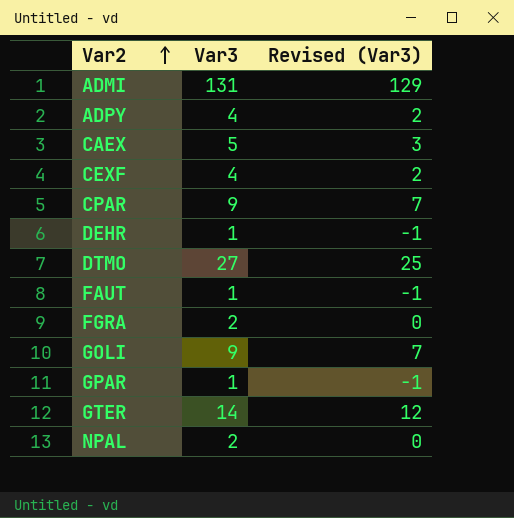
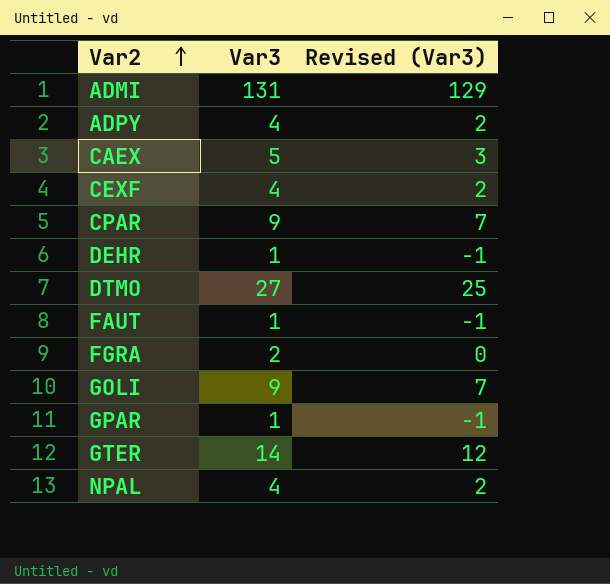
NPAL | Var3: 2 -> 4
NPAL | Revised (Var3): 0 -> 2

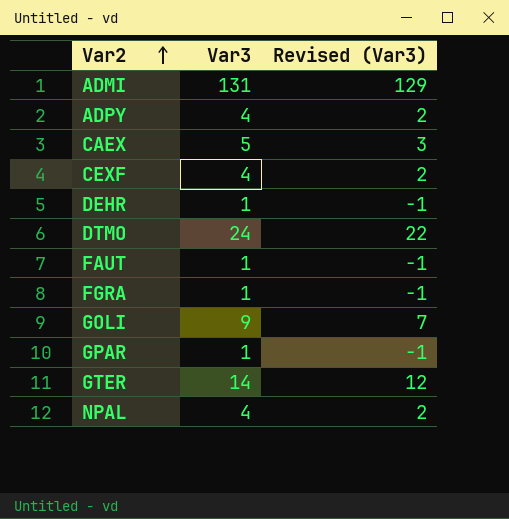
row CPAR: 9 | 7 -> none
DTMO | Var3: 27 -> 24
DTMO | Revised (Var3): 25 -> 22
FGRA | Var3: 2 -> 1
FGRA | Revised (Var3): 0 -> -1

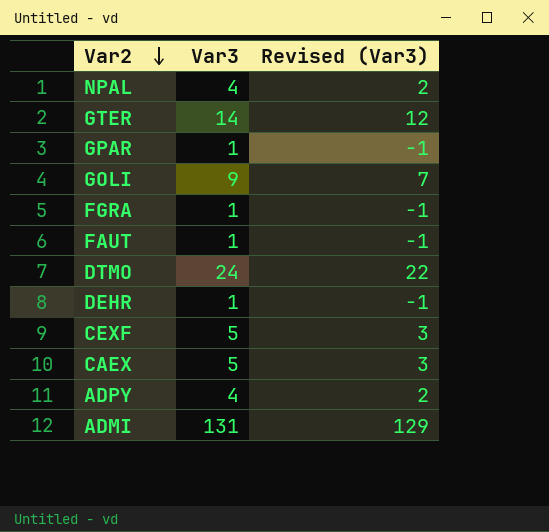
row order: Var2 ascending -> Var2 descending
CEXF | Var3: 4 -> 5
CEXF | Revised (Var3): 2 -> 3

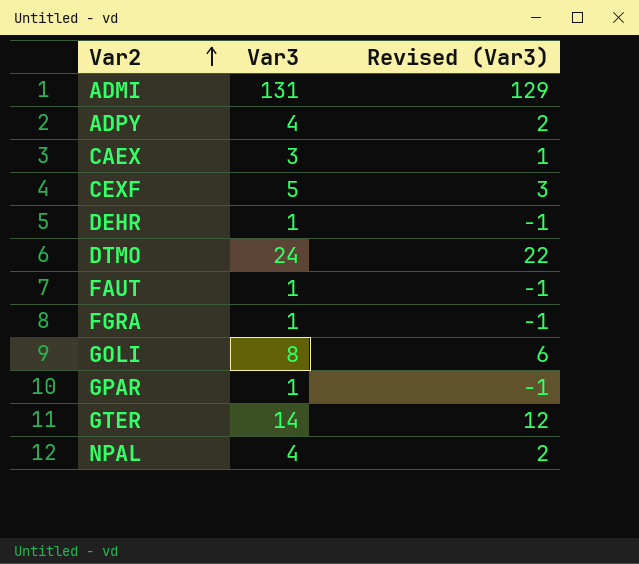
row order: Var2 descending -> Var2 ascending
CAEX | Var3: 5 -> 3
CAEX | Revised (Var3): 3 -> 1
GOLI | Var3: 9 -> 8
GOLI | Revised (Var3): 7 -> 6

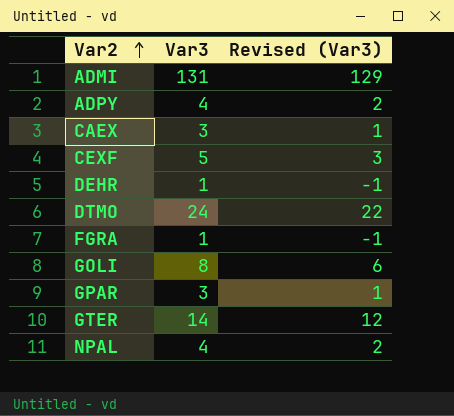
row FAUT: 1 | -1 -> none
GPAR | Var3: 1 -> 3
GPAR | Revised (Var3): -1 -> 1

